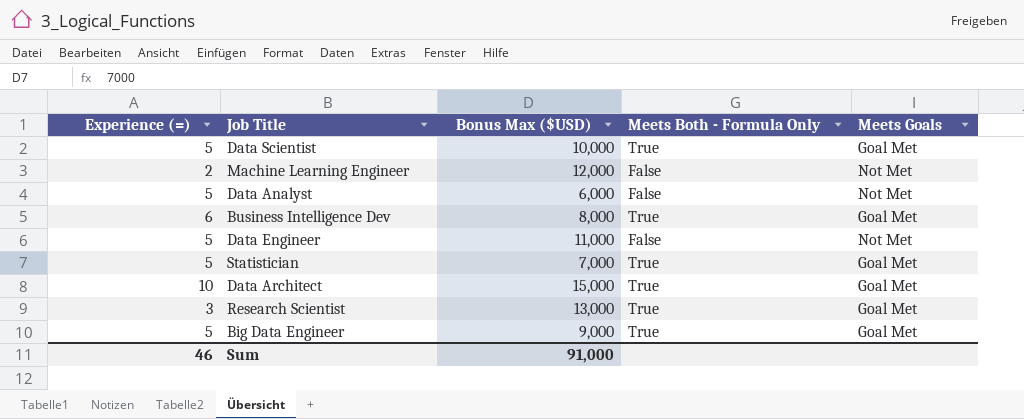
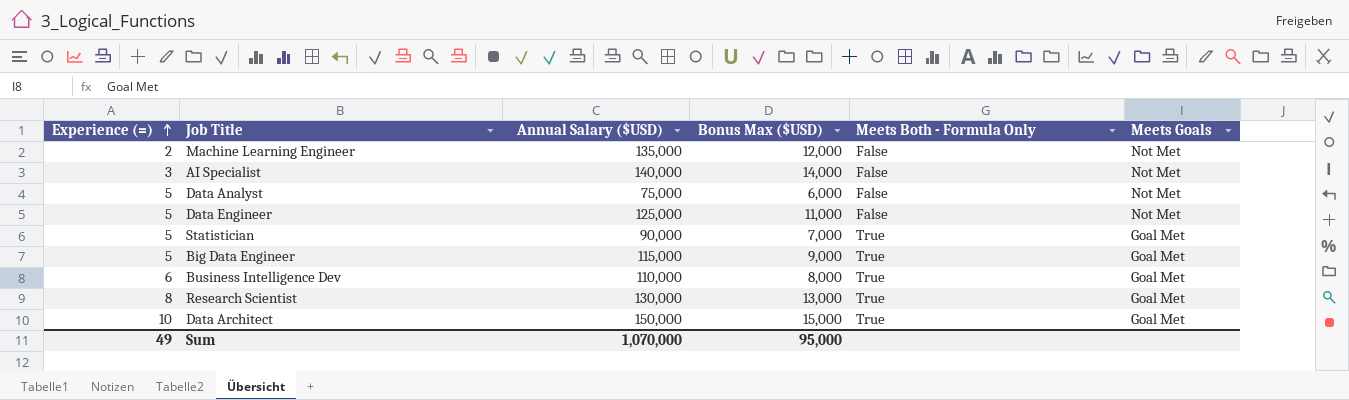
row order: none -> Experience (=) ascending
column Annual Salary ($USD) | position: none -> 3
row Data Scientist: 5 | 10,000 | True | Goal Met -> none
row AI Specialist: none -> 3 | 140,000 | 14,000 | False | Not Met
Research Scientist | Experience (=): 3 -> 8
Sum | Experience (=): 46 -> 49
Sum | Bonus Max ($USD): 91,000 -> 95,000

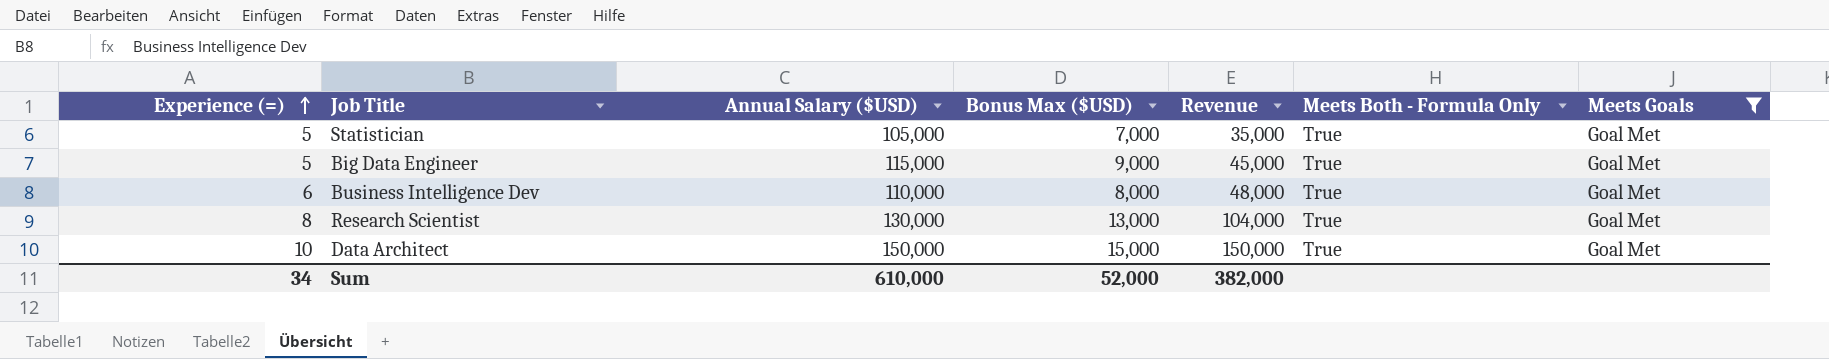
filter: none -> Meets Goals = Goal Met
column Revenue | formula: none -> [Experience (=)] * [Bonus Max ($USD)]
Statistician | Annual Salary ($USD): 90,000 -> 105,000
Sum | Experience (=): 49 -> 34
Sum | Annual Salary ($USD): 1,070,000 -> 610,000
Sum | Bonus Max ($USD): 95,000 -> 52,000

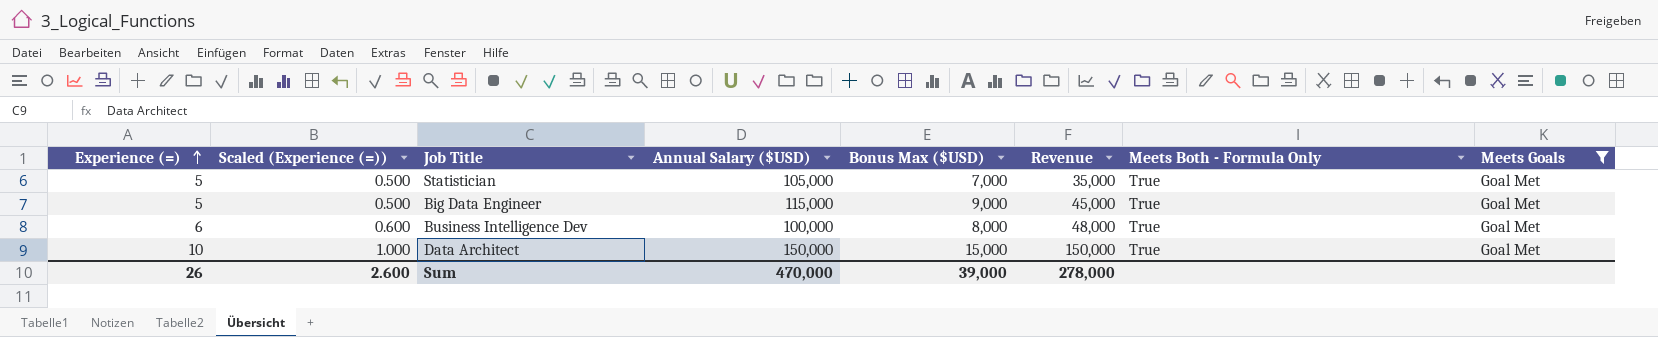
column Scaled (Experience (=)) | formula: none -> [Experience (=)] * 0.1
row Research Scientist: 8 | 130,000 | 13,000 | 104,000 | True | Goal Met -> none
Business Intelligence Dev | Annual Salary ($USD): 110,000 -> 100,000
Sum | Experience (=): 34 -> 26
Sum | Annual Salary ($USD): 610,000 -> 470,000
Sum | Bonus Max ($USD): 52,000 -> 39,000
Sum | Revenue: 382,000 -> 278,000

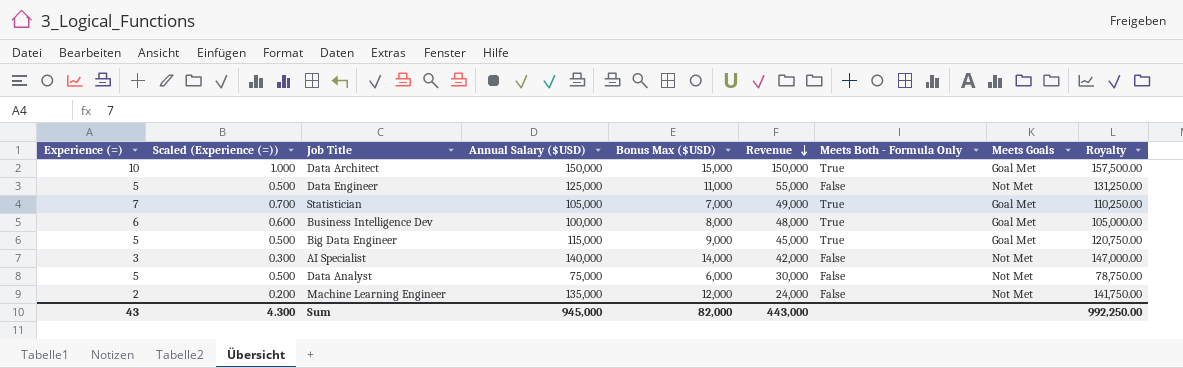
filter: Meets Goals = Goal Met -> none
row order: Experience (=) ascending -> Revenue descending
column Royalty | formula: none -> [Annual Salary ($USD)] * 1.05
Statistician | Experience (=): 5 -> 7
Statistician | Scaled (Experience (=)): 0.500 -> 0.700
Statistician | Revenue: 35,000 -> 49,000
Sum | Experience (=): 26 -> 43
Sum | Scaled (Experience (=)): 2.600 -> 4.300
Sum | Annual Salary ($USD): 470,000 -> 945,000
Sum | Bonus Max ($USD): 39,000 -> 82,000
Sum | Revenue: 278,000 -> 443,000

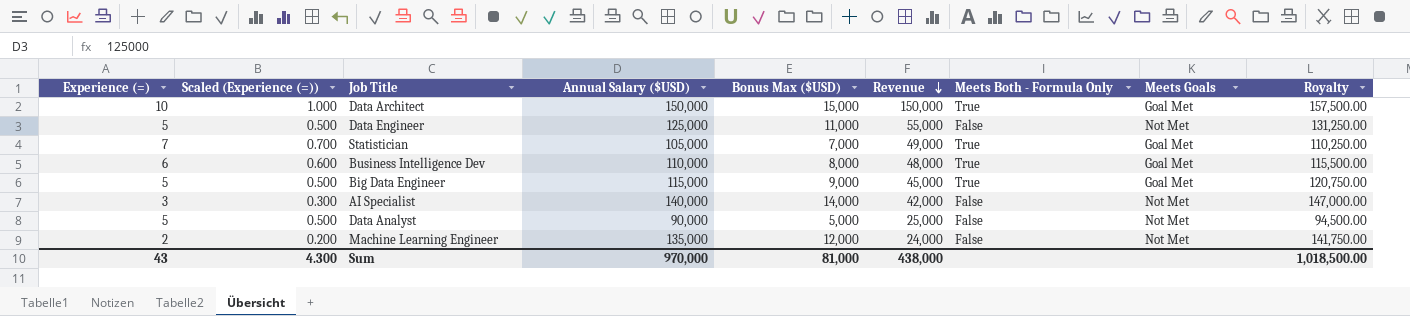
Business Intelligence Dev | Annual Salary ($USD): 100,000 -> 110,000
Business Intelligence Dev | Royalty: 105,000.00 -> 115,500.00
Data Analyst | Annual Salary ($USD): 75,000 -> 90,000
Data Analyst | Bonus Max ($USD): 6,000 -> 5,000
Data Analyst | Revenue: 30,000 -> 25,000
Data Analyst | Royalty: 78,750.00 -> 94,500.00
Sum | Annual Salary ($USD): 945,000 -> 970,000
Sum | Bonus Max ($USD): 82,000 -> 81,000
Sum | Revenue: 443,000 -> 438,000
Sum | Royalty: 992,250.00 -> 1,018,500.00

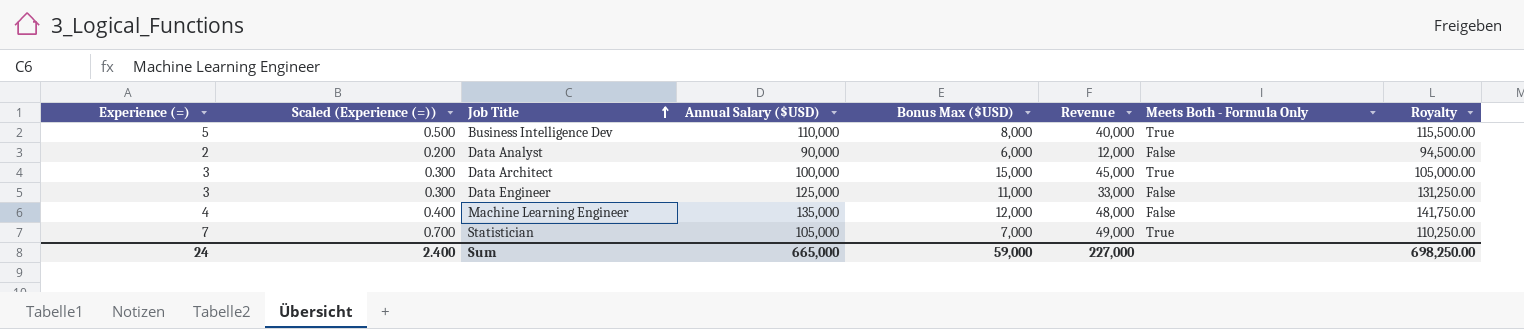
row order: Revenue descending -> Job Title ascending
column Meets Goals | position: 8 -> none
row Big Data Engineer: 5 | 0.500 | 115,000 | 9,000 | 45,000 | True | Goal Met | 120,750.00 -> none
row AI Specialist: 3 | 0.300 | 140,000 | 14,000 | 42,000 | False | Not Met | 147,000.00 -> none
Business Intelligence Dev | Experience (=): 6 -> 5
Business Intelligence Dev | Scaled (Experience (=)): 0.600 -> 0.500
Business Intelligence Dev | Revenue: 48,000 -> 40,000
Data Analyst | Experience (=): 5 -> 2
Data Analyst | Scaled (Experience (=)): 0.500 -> 0.200
Data Analyst | Bonus Max ($USD): 5,000 -> 6,000
Data Analyst | Revenue: 25,000 -> 12,000
Data Architect | Experience (=): 10 -> 3
Data Architect | Scaled (Experience (=)): 1.000 -> 0.300
Data Architect | Annual Salary ($USD): 150,000 -> 100,000
Data Architect | Revenue: 150,000 -> 45,000
Data Architect | Royalty: 157,500.00 -> 105,000.00
Data Engineer | Experience (=): 5 -> 3
Data Engineer | Scaled (Experience (=)): 0.500 -> 0.300
Data Engineer | Revenue: 55,000 -> 33,000
Machine Learning Engineer | Experience (=): 2 -> 4
Machine Learning Engineer | Scaled (Experience (=)): 0.200 -> 0.400
Machine Learning Engineer | Revenue: 24,000 -> 48,000
Sum | Experience (=): 43 -> 24
Sum | Scaled (Experience (=)): 4.300 -> 2.400
Sum | Annual Salary ($USD): 970,000 -> 665,000
Sum | Bonus Max ($USD): 81,000 -> 59,000
Sum | Revenue: 438,000 -> 227,000
Sum | Royalty: 1,018,500.00 -> 698,250.00

